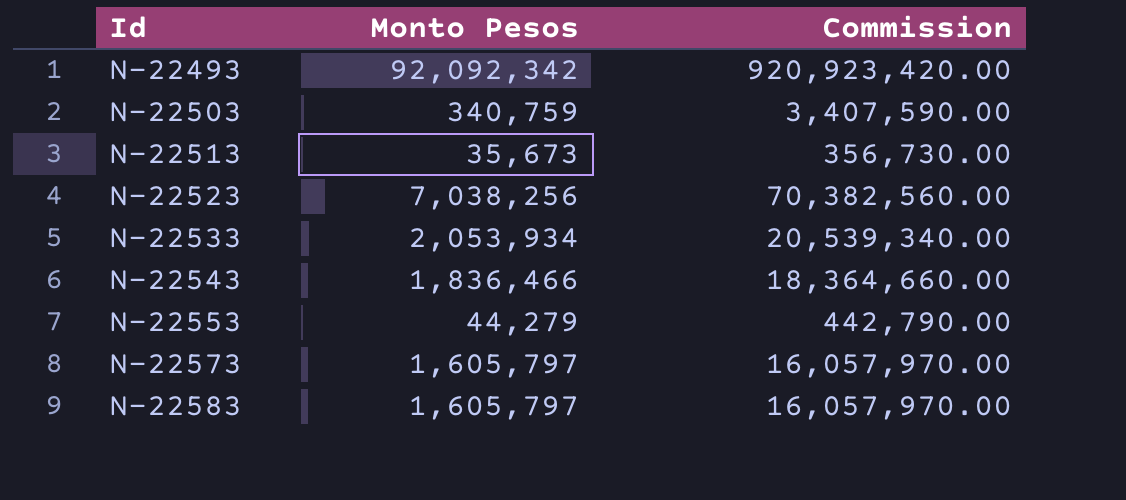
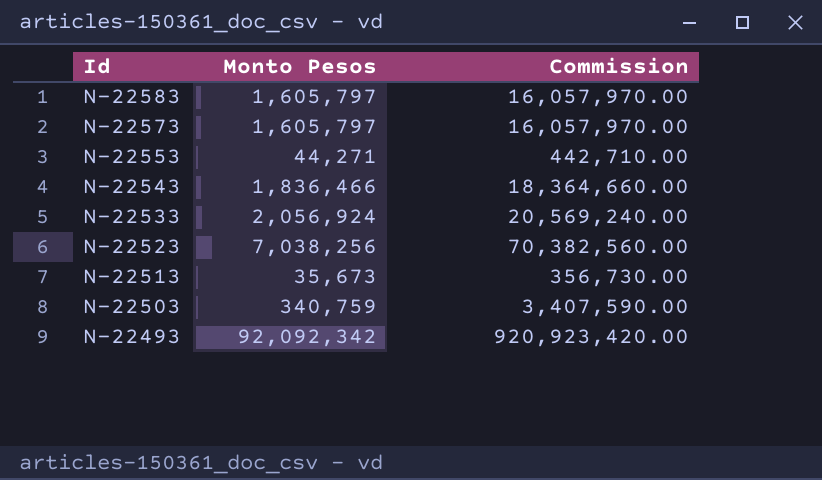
row order: Id ascending -> Id descending
N-22553 | Monto Pesos: 44,279 -> 44,271
N-22553 | Commission: 442,790.00 -> 442,710.00
N-22533 | Monto Pesos: 2,053,934 -> 2,056,924
N-22533 | Commission: 20,539,340.00 -> 20,569,240.00

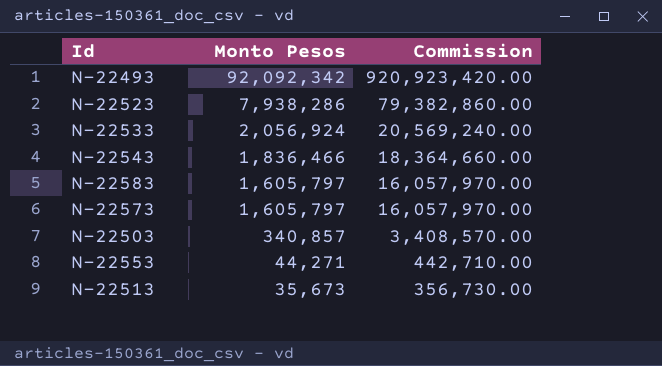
row order: Id descending -> Monto Pesos descending
N-22523 | Monto Pesos: 7,038,256 -> 7,938,286
N-22523 | Commission: 70,382,560.00 -> 79,382,860.00
N-22503 | Monto Pesos: 340,759 -> 340,857
N-22503 | Commission: 3,407,590.00 -> 3,408,570.00

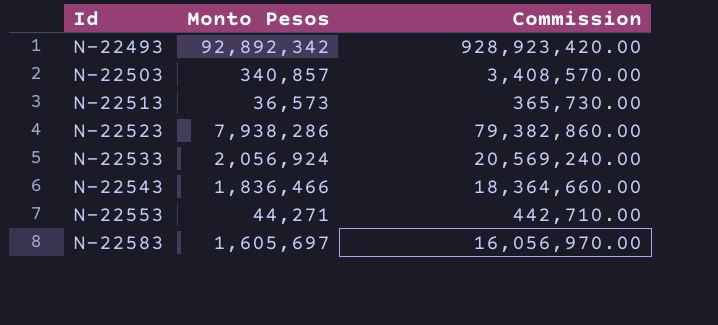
row order: Monto Pesos descending -> Id ascending
row N-22573: 1,605,797 | 16,057,970.00 -> none
N-22493 | Monto Pesos: 92,092,342 -> 92,892,342
N-22493 | Commission: 920,923,420.00 -> 928,923,420.00
N-22513 | Monto Pesos: 35,673 -> 36,573
N-22513 | Commission: 356,730.00 -> 365,730.00
N-22583 | Monto Pesos: 1,605,797 -> 1,605,697
N-22583 | Commission: 16,057,970.00 -> 16,056,970.00

